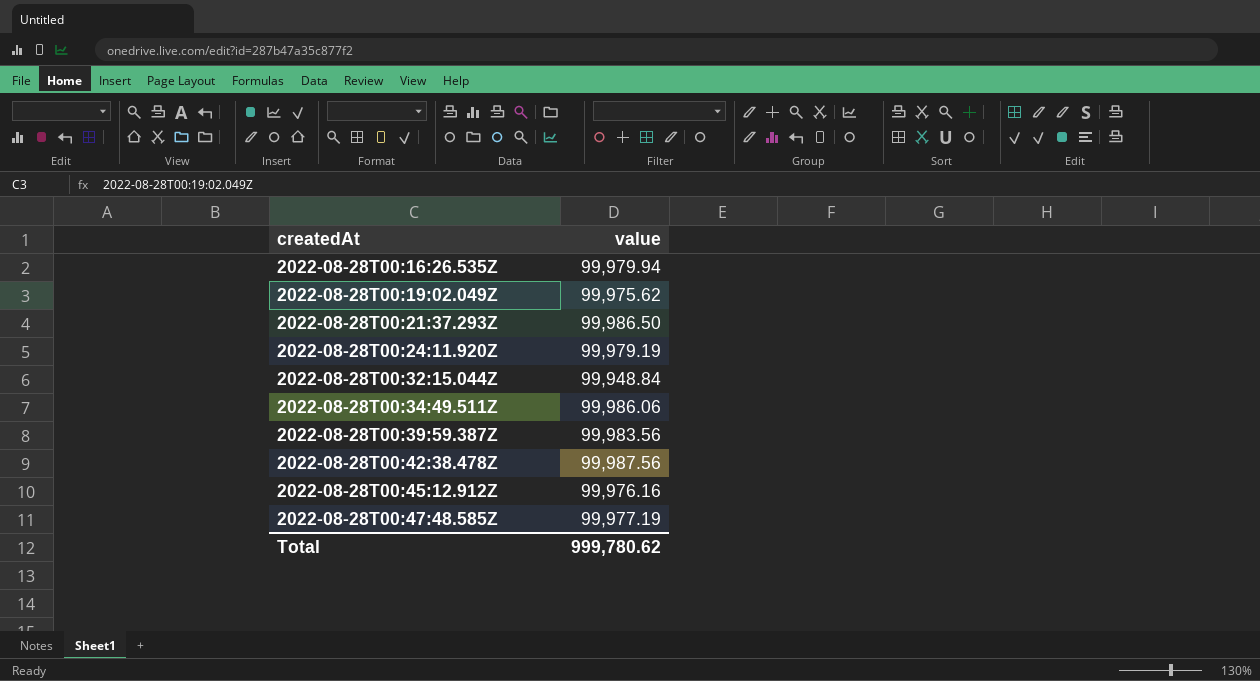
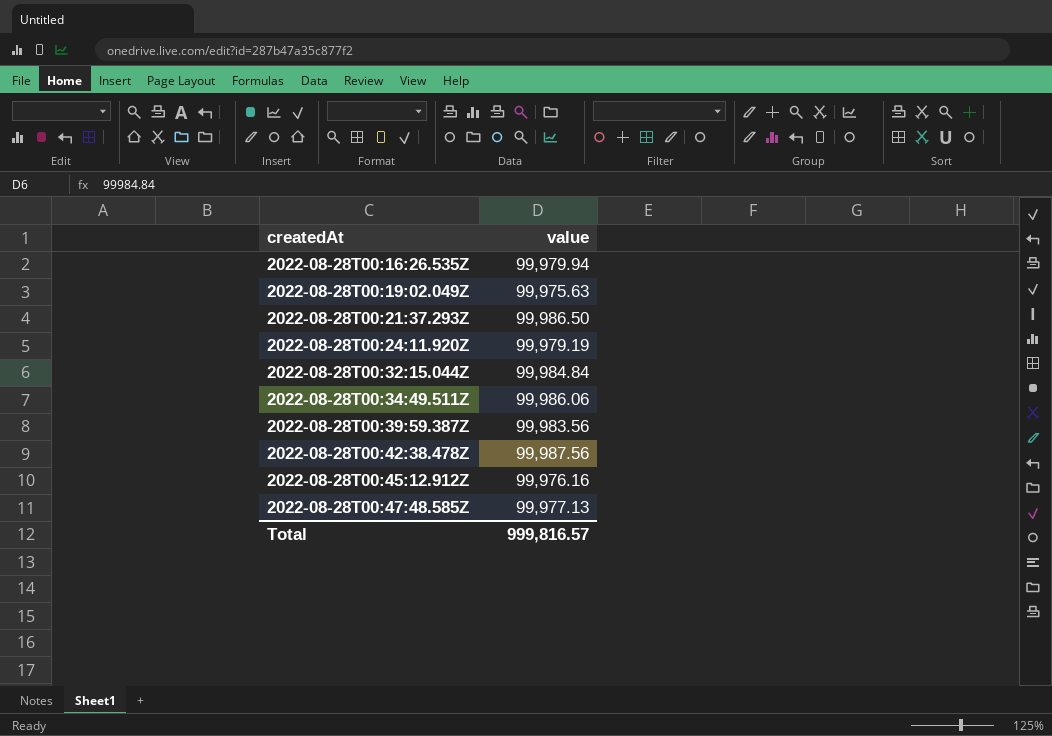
2022-08-28T00:19:02.049Z | value: 99,975.62 -> 99,975.63
2022-08-28T00:32:15.044Z | value: 99,948.84 -> 99,984.84
2022-08-28T00:47:48.585Z | value: 99,977.19 -> 99,977.13
Total | value: 999,780.62 -> 999,816.57

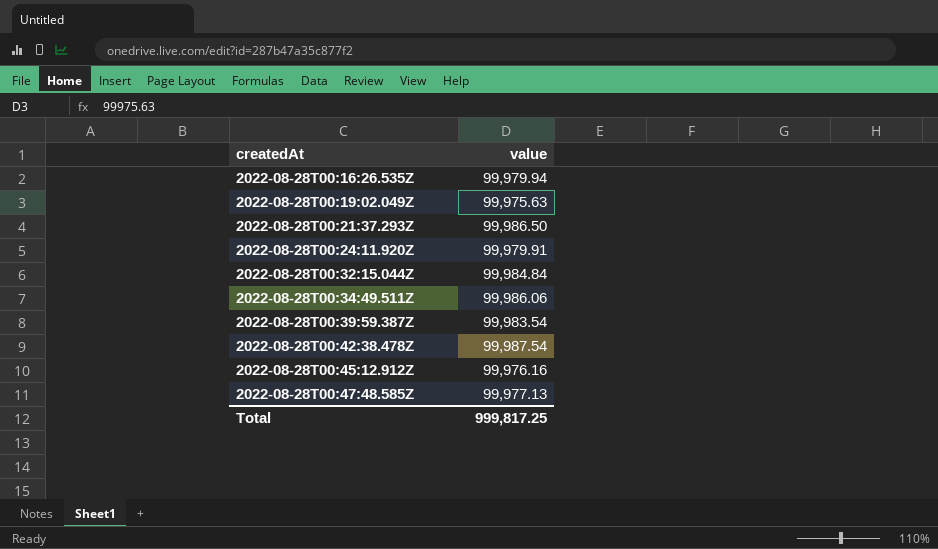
2022-08-28T00:24:11.920Z | value: 99,979.19 -> 99,979.91
2022-08-28T00:39:59.387Z | value: 99,983.56 -> 99,983.54
2022-08-28T00:42:38.478Z | value: 99,987.56 -> 99,987.54
Total | value: 999,816.57 -> 999,817.25

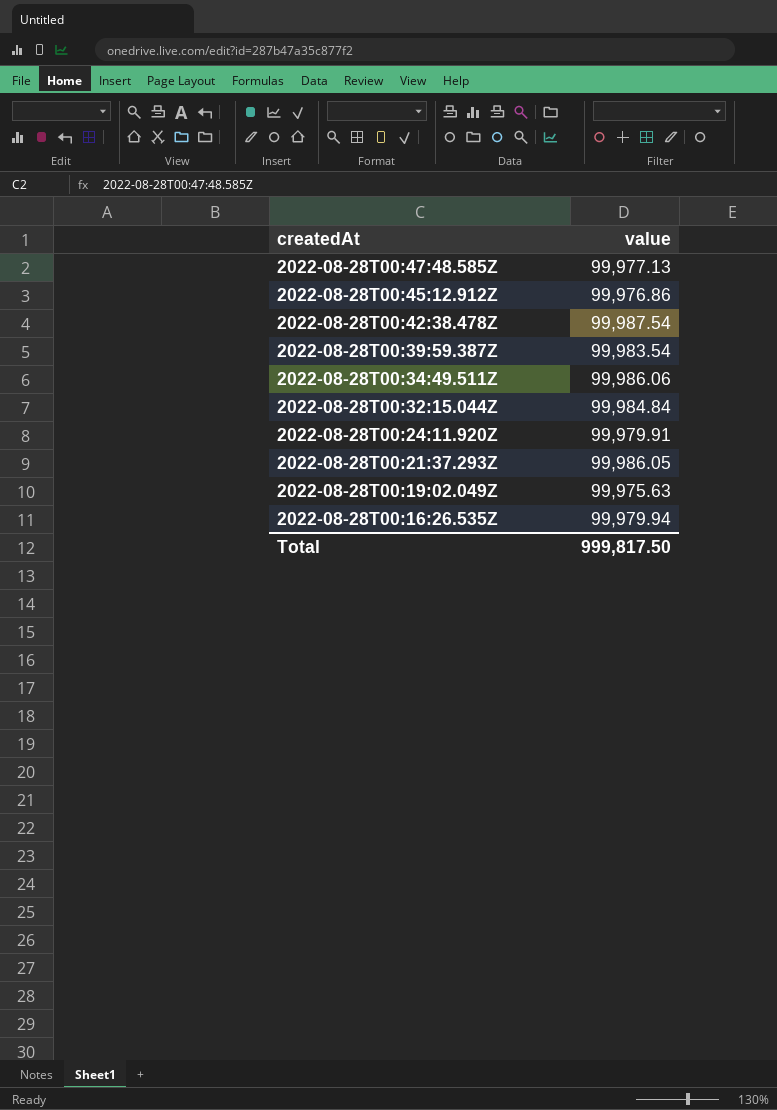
row order: createdAt ascending -> createdAt descending
2022-08-28T00:45:12.912Z | value: 99,976.16 -> 99,976.86
2022-08-28T00:21:37.293Z | value: 99,986.50 -> 99,986.05
Total | value: 999,817.25 -> 999,817.50

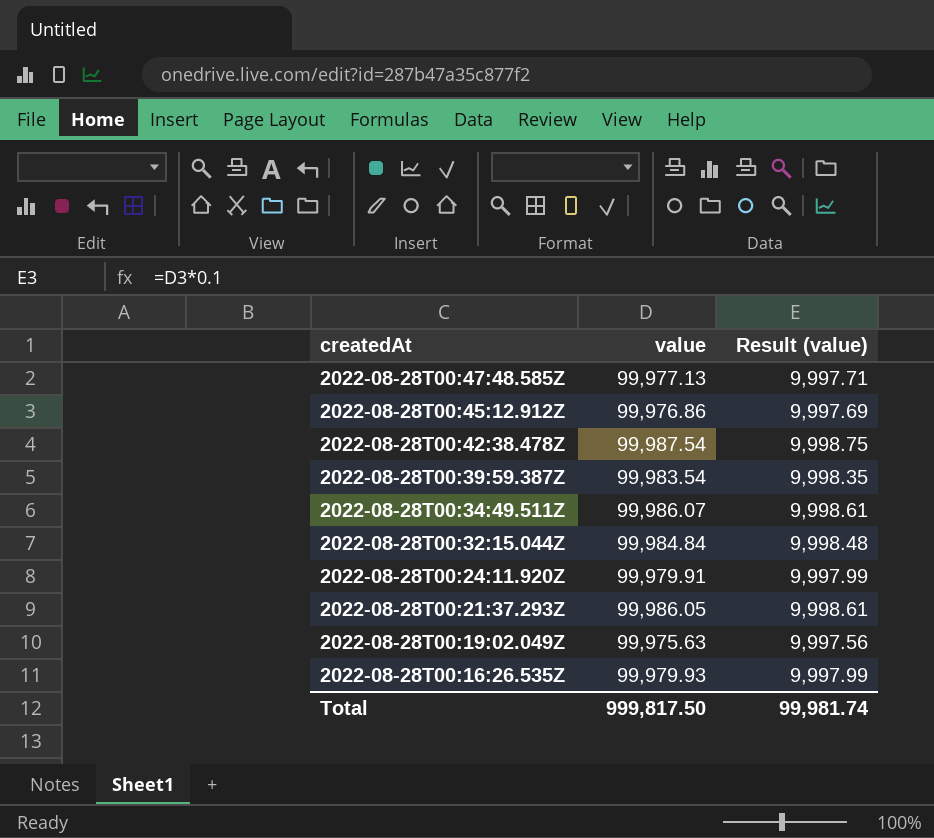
column Result (value) | formula: none -> [value] * 0.1
2022-08-28T00:34:49.511Z | value: 99,986.06 -> 99,986.07
2022-08-28T00:16:26.535Z | value: 99,979.94 -> 99,979.93

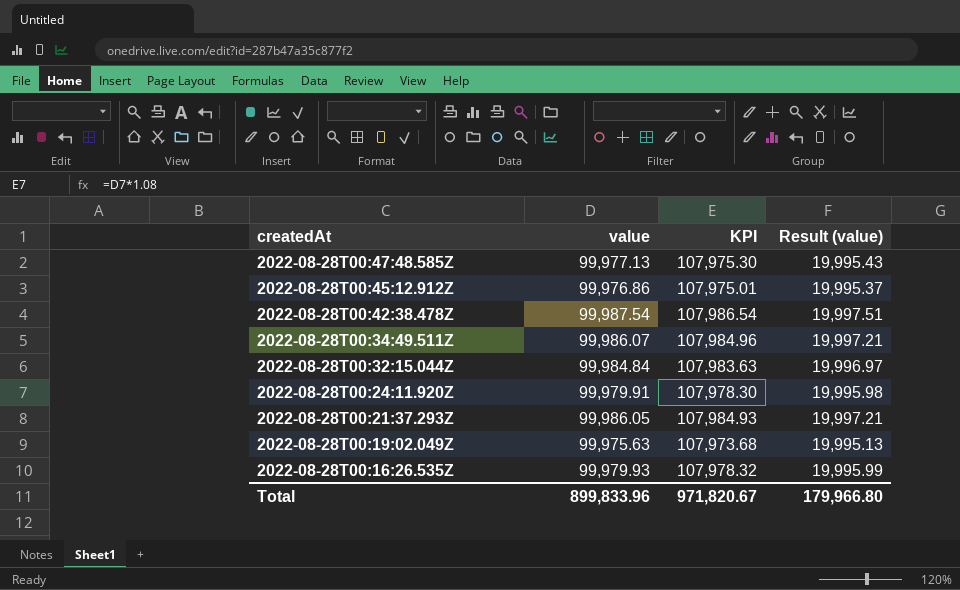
column KPI | formula: none -> [value] * 1.08
column Result (value) | formula: [value] * 0.1 -> [value] * 0.2
row 2022-08-28T00:39:59.387Z: 99,983.54 | 9,998.35 -> none
Total | value: 999,817.50 -> 899,833.96
Total | Result (value): 99,981.74 -> 179,966.80

